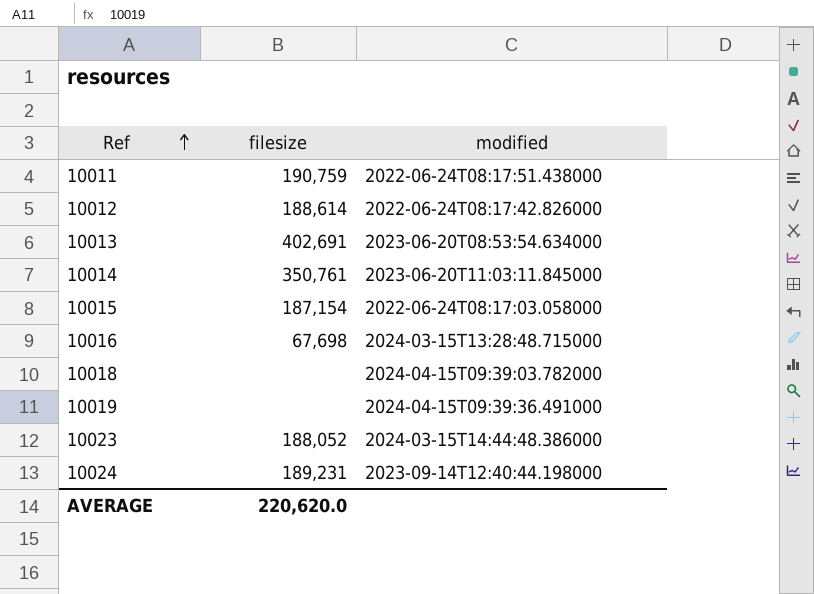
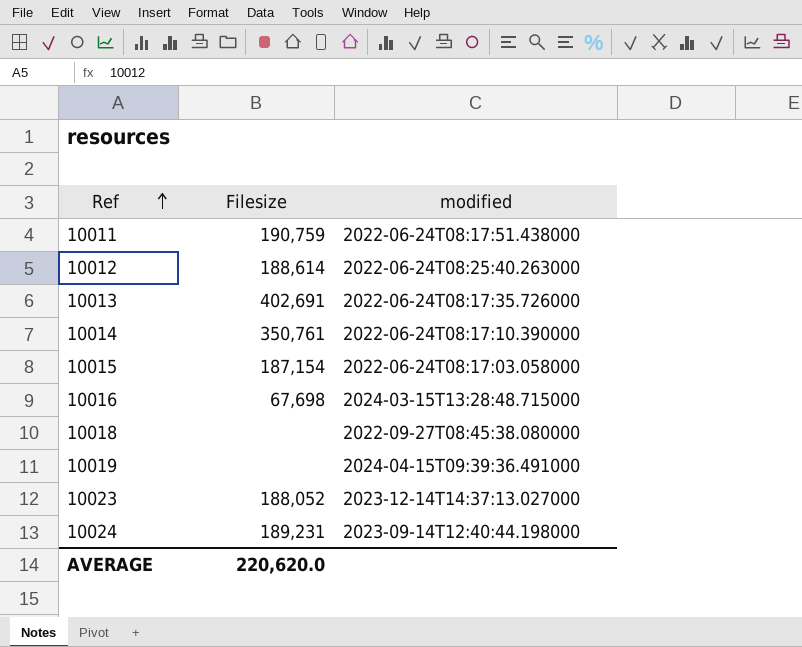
column name: filesize -> Filesize
10012 | modified: 2022-06-24T08:17:42.826000 -> 2022-06-24T08:25:40.263000
10013 | modified: 2023-06-20T08:53:54.634000 -> 2022-06-24T08:17:35.726000
10014 | modified: 2023-06-20T11:03:11.845000 -> 2022-06-24T08:17:10.390000
10018 | modified: 2024-04-15T09:39:03.782000 -> 2022-09-27T08:45:38.080000
10023 | modified: 2024-03-15T14:44:48.386000 -> 2023-12-14T14:37:13.027000

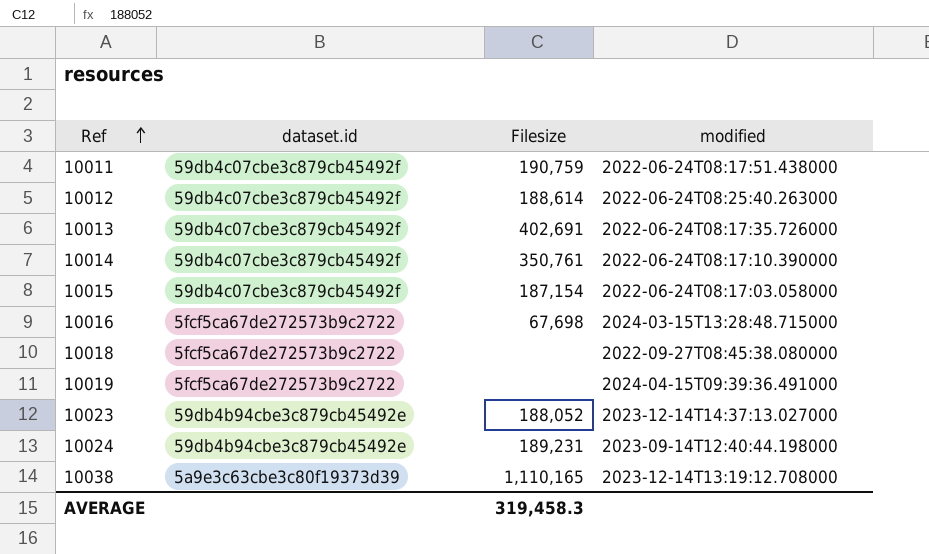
column dataset.id | position: none -> 2
row 10038: none -> 5a9e3c63cbe3c80f19373d39 | 1,110,165 | 2023-12-14T13:19:12.708000
AVERAGE | Filesize: 220,620.0 -> 319,458.3

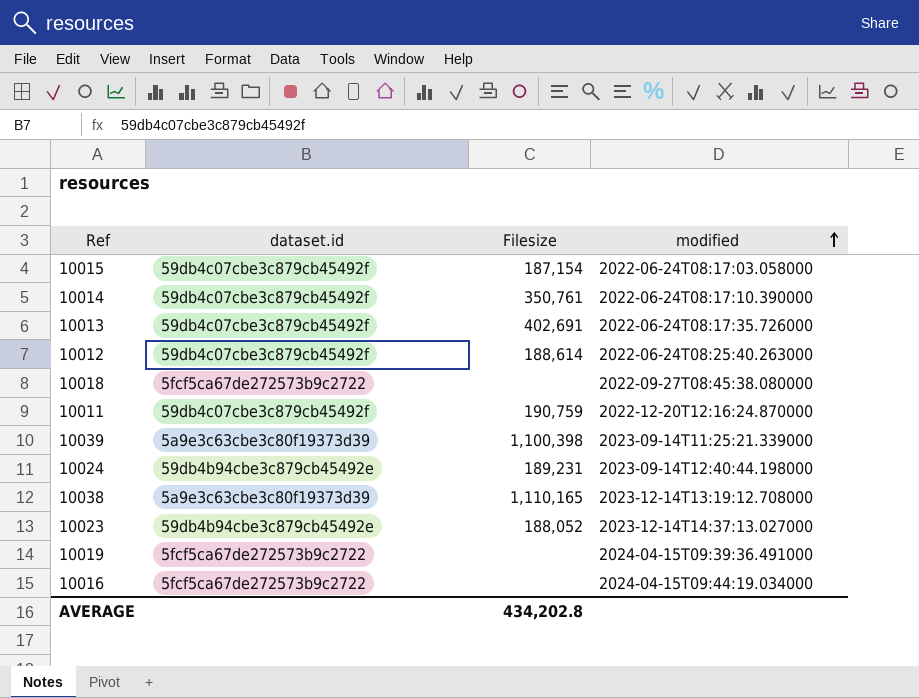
row order: Ref ascending -> modified ascending
10011 | modified: 2022-06-24T08:17:51.438000 -> 2022-12-20T12:16:24.870000
row 10039: none -> 5a9e3c63cbe3c80f19373d39 | 1,100,398 | 2023-09-14T11:25:21.339000
10016 | Filesize: 67,698 -> none
10016 | modified: 2024-03-15T13:28:48.715000 -> 2024-04-15T09:44:19.034000
AVERAGE | Filesize: 319,458.3 -> 434,202.8

